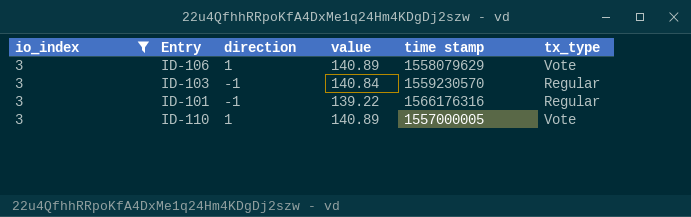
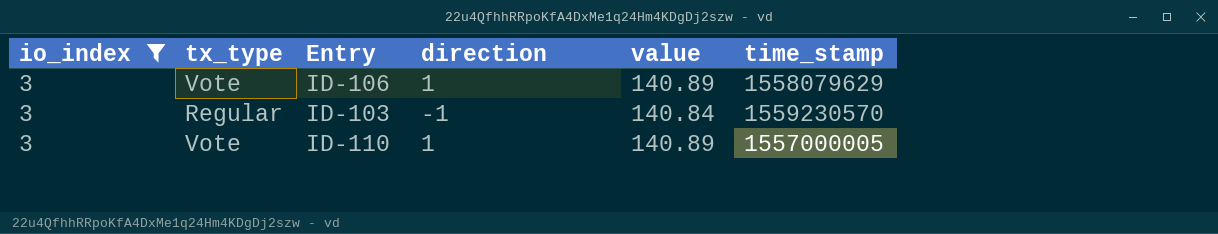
column tx_type | position: 6 -> 2
column name: time stamp -> time_stamp
row ID-101: 3 | -1 | 139.22 | 1566176316 | Regular -> none

